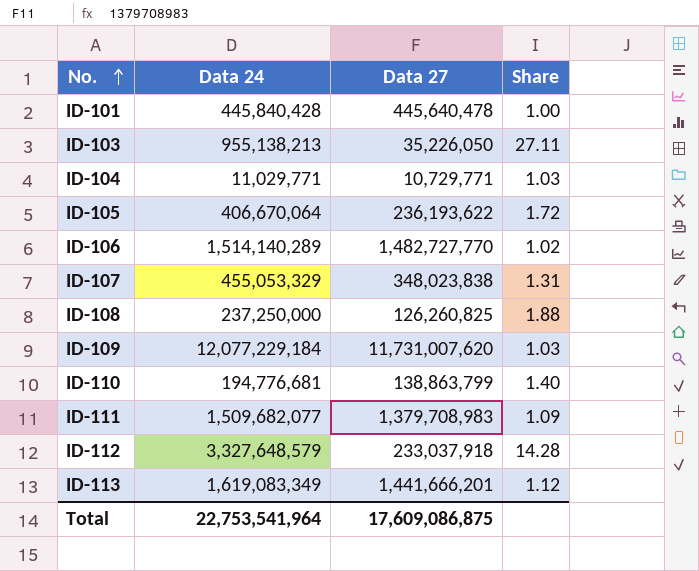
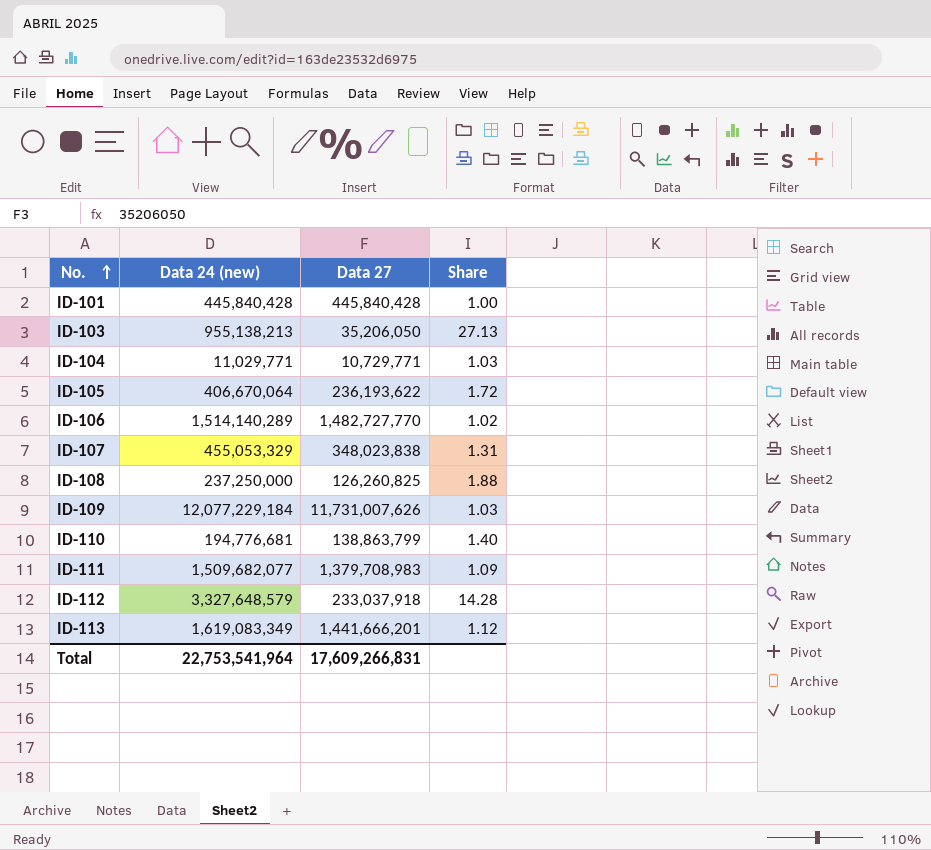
column name: Data 24 -> Data 24 (new)
ID-101 | Data 27: 445,640,478 -> 445,840,428
ID-103 | Data 27: 35,226,050 -> 35,206,050
ID-103 | Share: 27.11 -> 27.13
ID-109 | Data 27: 11,731,007,620 -> 11,731,007,626
Total | Data 27: 17,609,086,875 -> 17,609,266,831

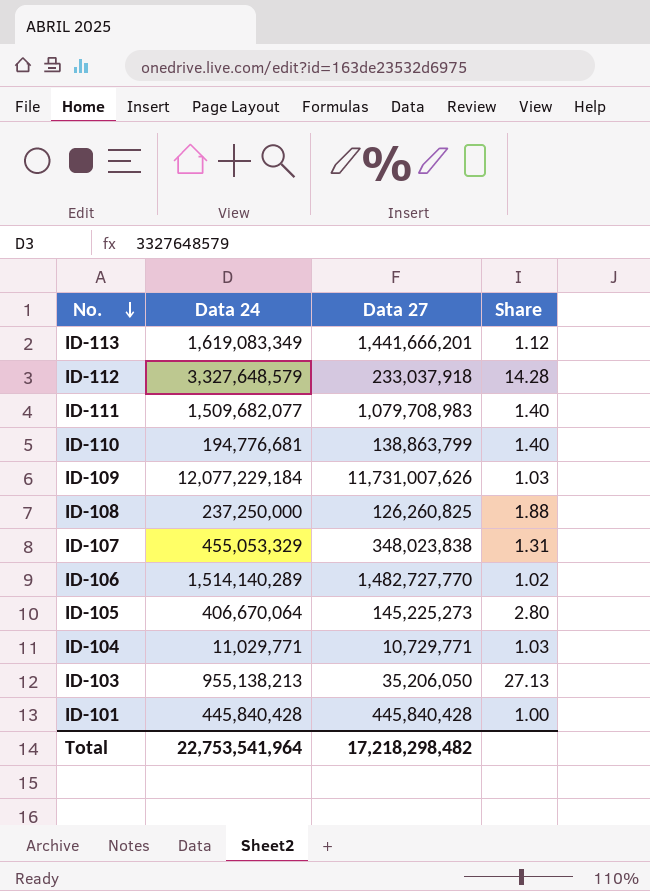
row order: No. ascending -> No. descending
column name: Data 24 (new) -> Data 24
ID-111 | Data 27: 1,379,708,983 -> 1,079,708,983
ID-111 | Share: 1.09 -> 1.40
ID-105 | Data 27: 236,193,622 -> 145,225,273
ID-105 | Share: 1.72 -> 2.80
Total | Data 27: 17,609,266,831 -> 17,218,298,482

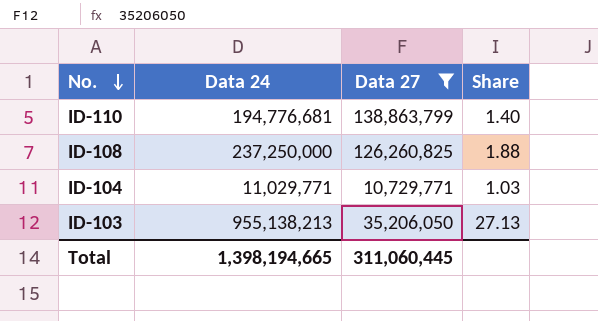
filter: none -> Data 27 <= 138,863,799
Total | Data 24: 22,753,541,964 -> 1,398,194,665
Total | Data 27: 17,218,298,482 -> 311,060,445

